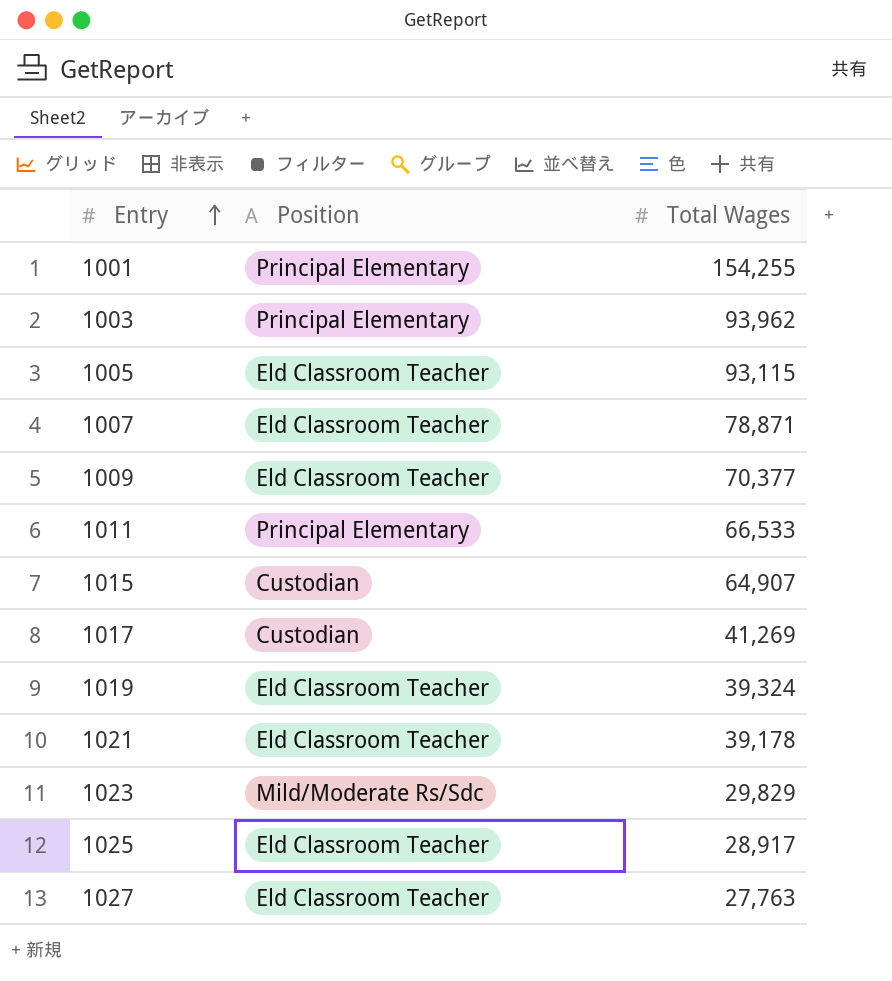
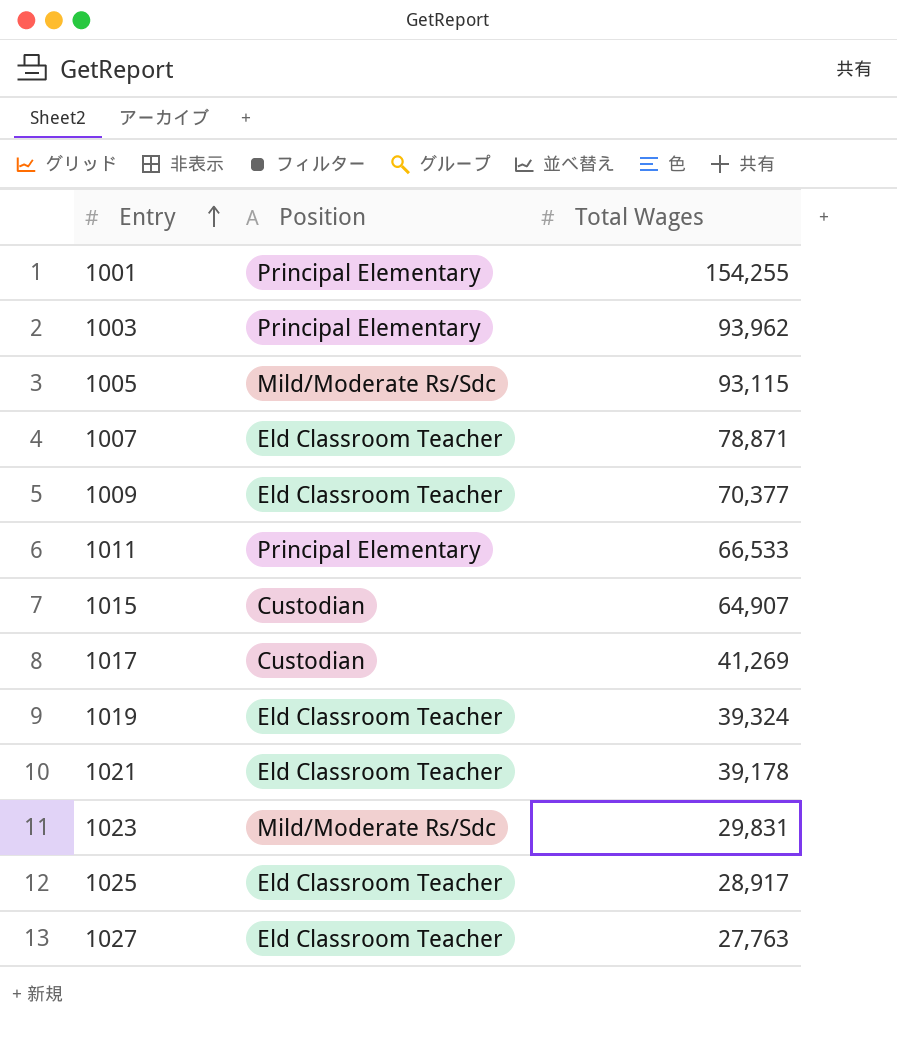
1005 | Position: Eld Classroom Teacher -> Mild/Moderate Rs/Sdc
1023 | Total Wages: 29,829 -> 29,831

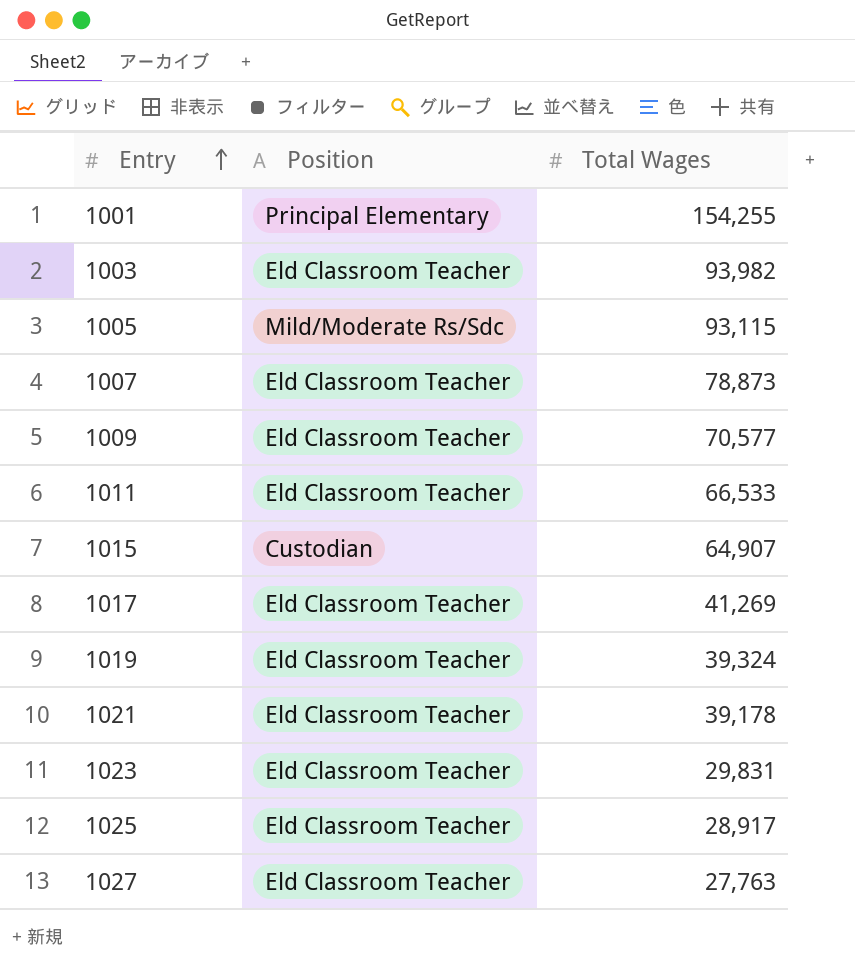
1003 | Position: Principal Elementary -> Eld Classroom Teacher
1003 | Total Wages: 93,962 -> 93,982
1007 | Total Wages: 78,871 -> 78,873
1009 | Total Wages: 70,377 -> 70,577
1011 | Position: Principal Elementary -> Eld Classroom Teacher
1017 | Position: Custodian -> Eld Classroom Teacher
1023 | Position: Mild/Moderate Rs/Sdc -> Eld Classroom Teacher

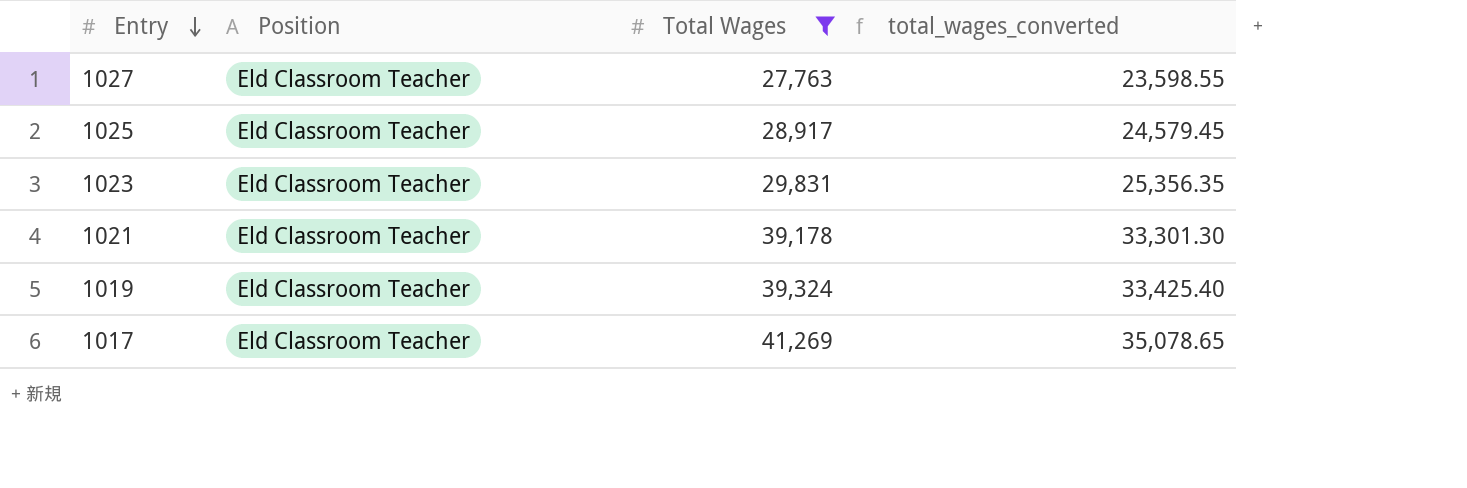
filter: none -> Total Wages <= 41,269
row order: Entry ascending -> Entry descending
column total_wages_converted | formula: none -> [Total Wages] * 0.85

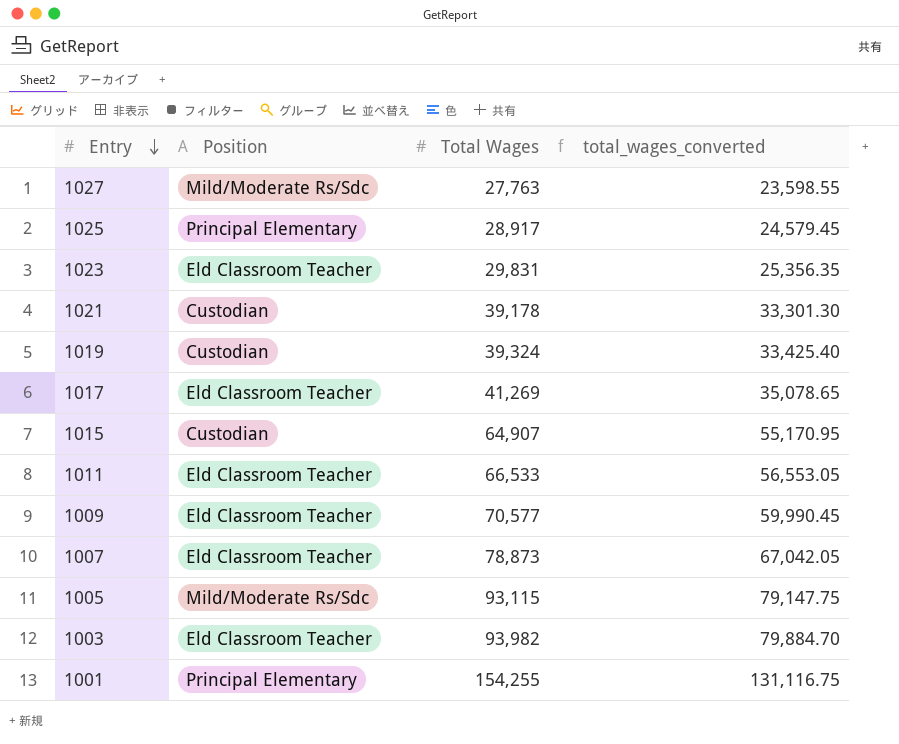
filter: Total Wages <= 41,269 -> none
1027 | Position: Eld Classroom Teacher -> Mild/Moderate Rs/Sdc
1025 | Position: Eld Classroom Teacher -> Principal Elementary
1021 | Position: Eld Classroom Teacher -> Custodian
1019 | Position: Eld Classroom Teacher -> Custodian

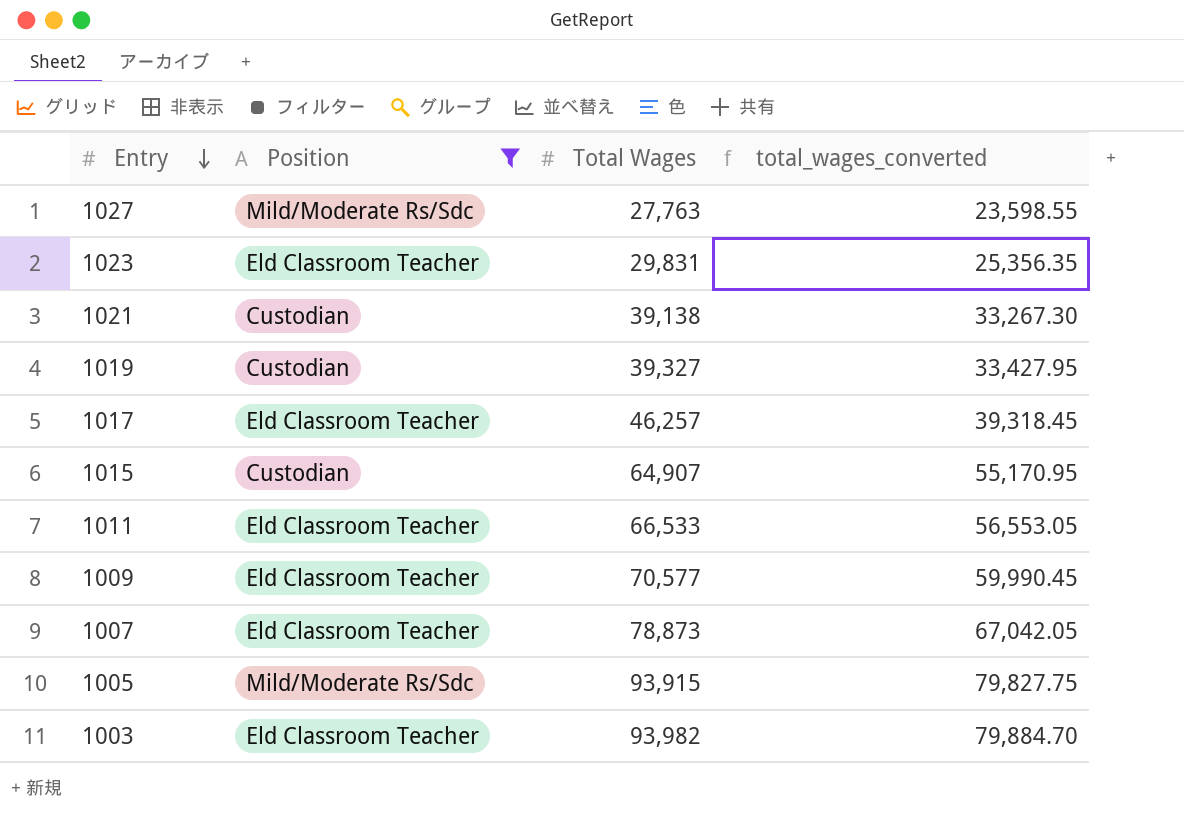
filter: none -> Position != Principal Elementary
1021 | Total Wages: 39,178 -> 39,138
1021 | total_wages_converted: 33,301.30 -> 33,267.30
1019 | Total Wages: 39,324 -> 39,327
1019 | total_wages_converted: 33,425.40 -> 33,427.95
1017 | Total Wages: 41,269 -> 46,257
1017 | total_wages_converted: 35,078.65 -> 39,318.45
1005 | Total Wages: 93,115 -> 93,915
1005 | total_wages_converted: 79,147.75 -> 79,827.75

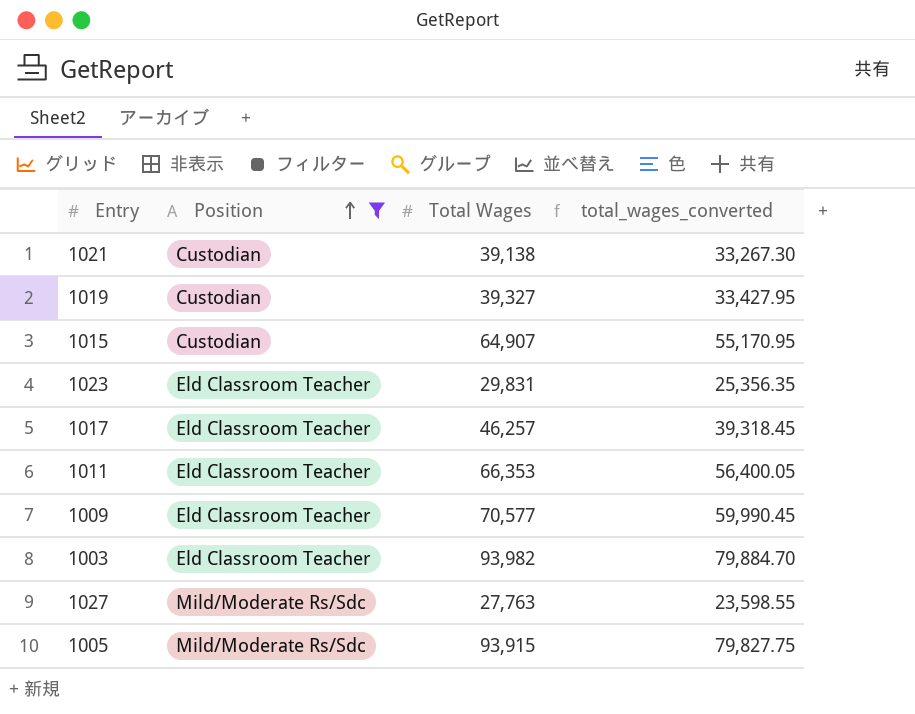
row order: Entry descending -> Position ascending
row 1007: Eld Classroom Teacher | 78,873 | 67,042.05 -> none
1011 | Total Wages: 66,533 -> 66,353
1011 | total_wages_converted: 56,553.05 -> 56,400.05

